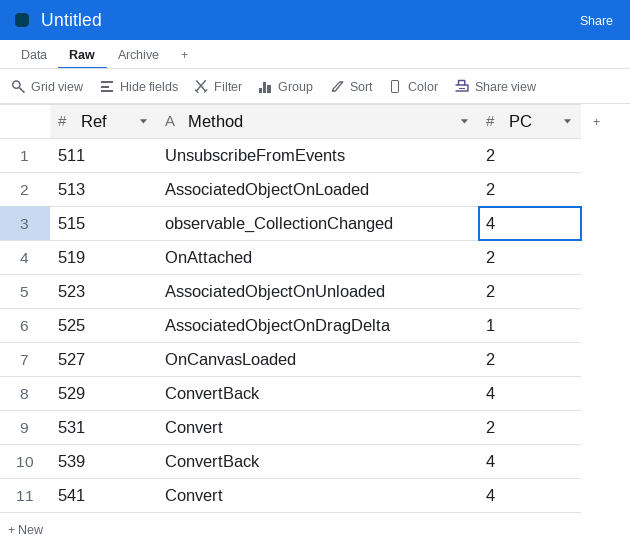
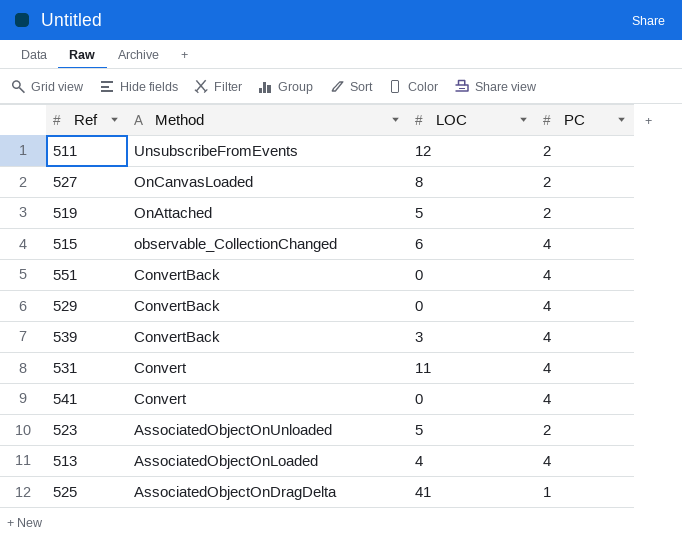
row order: Ref ascending -> Method descending
column LOC | position: none -> 3
row 551: none -> ConvertBack | 0 | 4
531 | PC: 2 -> 4
513 | PC: 2 -> 4

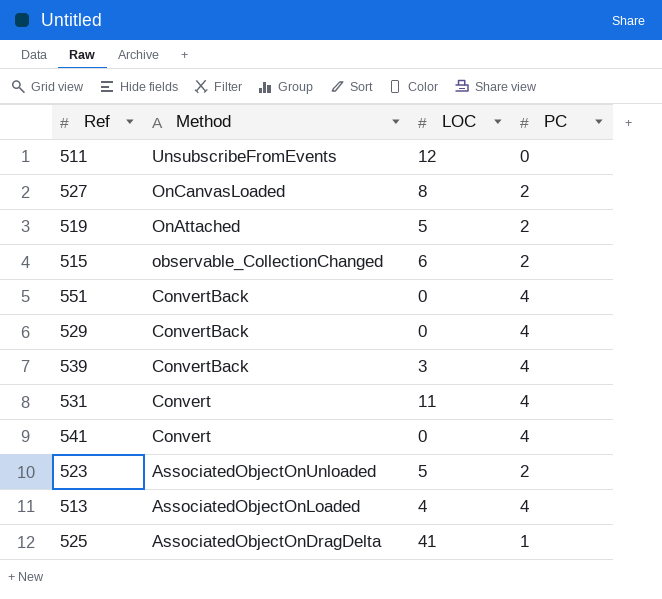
511 | PC: 2 -> 0
515 | PC: 4 -> 2

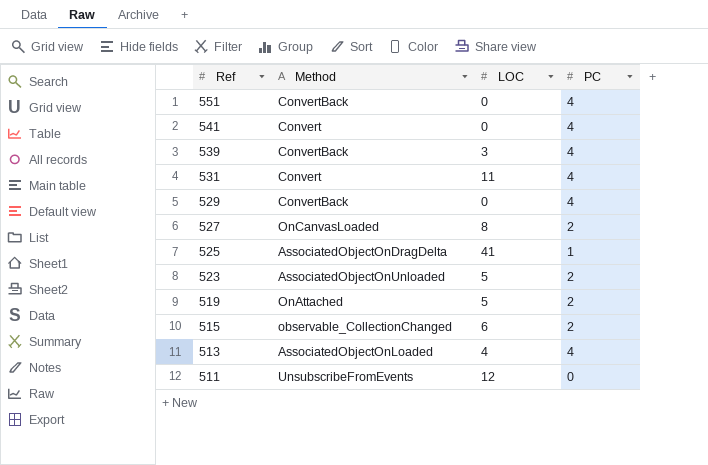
row order: Method descending -> Ref descending

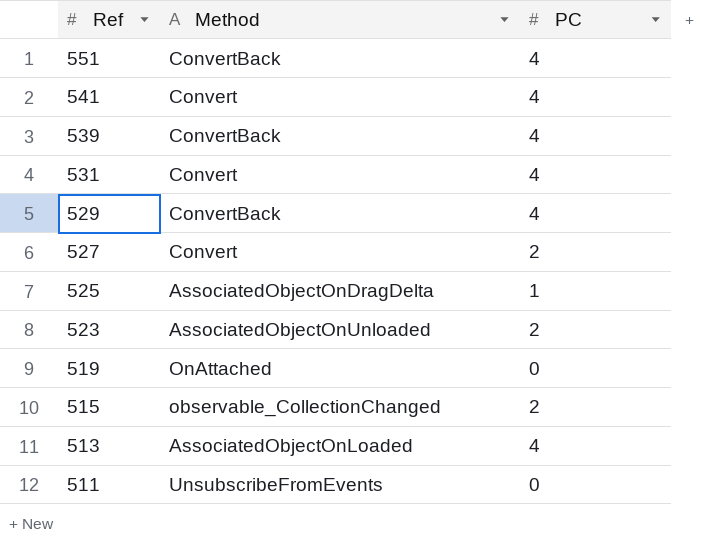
column LOC | position: 3 -> none
527 | Method: OnCanvasLoaded -> Convert
519 | PC: 2 -> 0

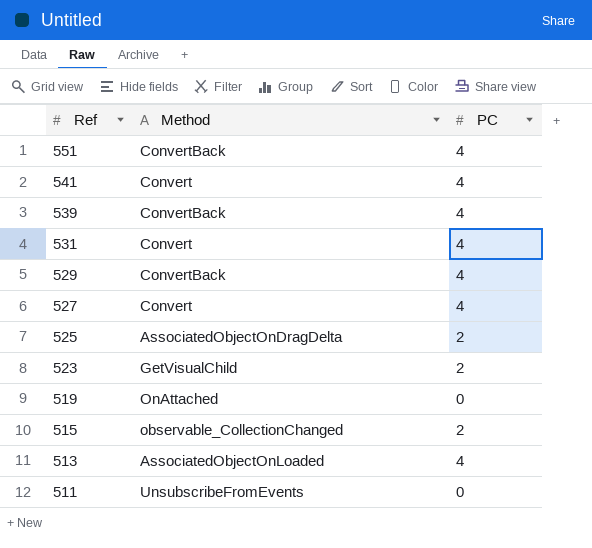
527 | PC: 2 -> 4
525 | PC: 1 -> 2
523 | Method: AssociatedObjectOnUnloaded -> GetVisualChild

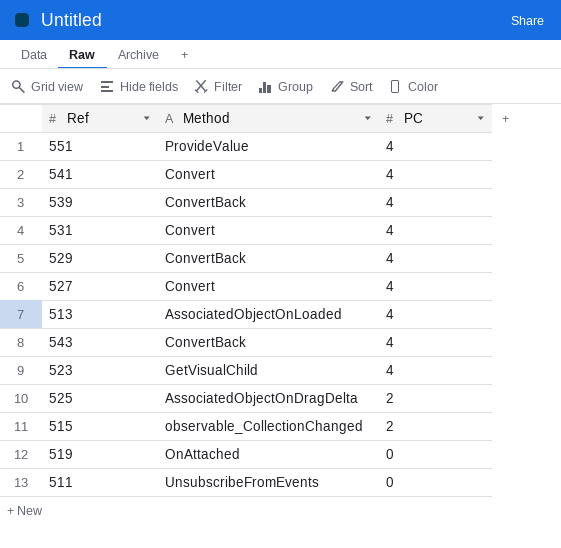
row order: Ref descending -> PC descending
551 | Method: ConvertBack -> ProvideValue
row 543: none -> ConvertBack | 4
523 | PC: 2 -> 4

